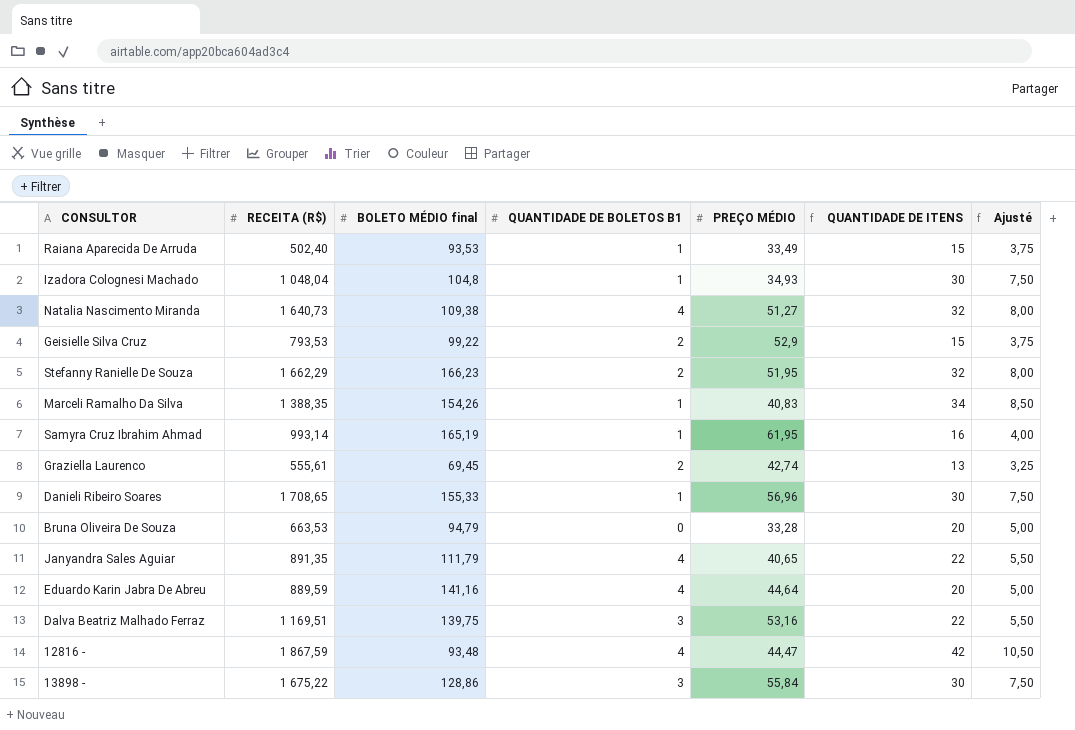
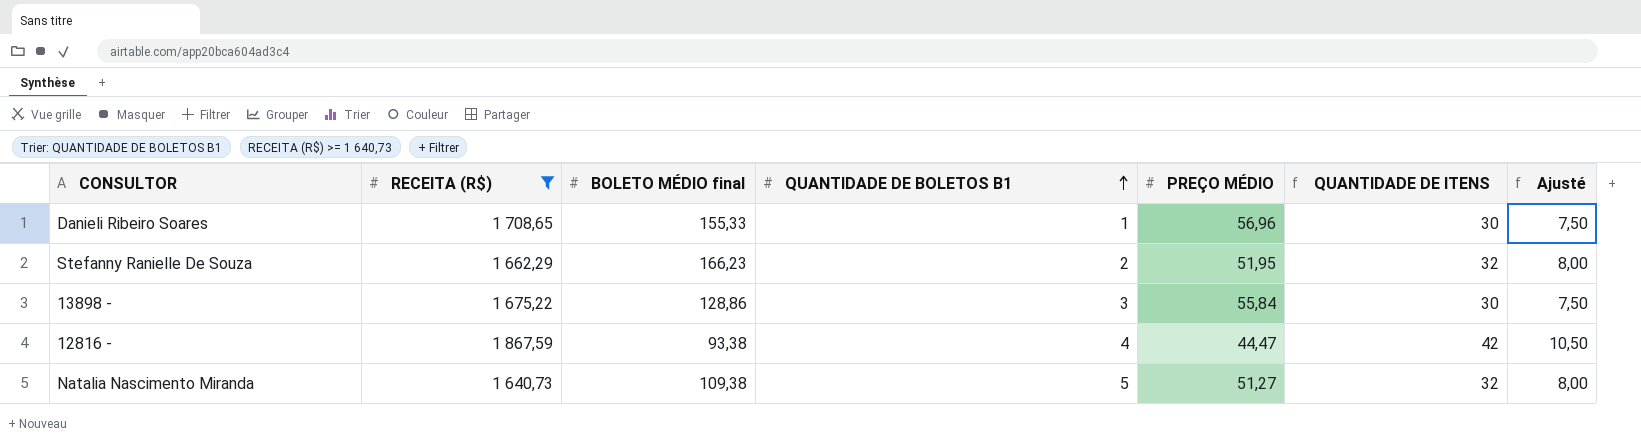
filter: none -> RECEITA (R$) >= 1 640,73
row order: none -> QUANTIDADE DE BOLETOS B1 ascending
12816 - | BOLETO MÉDIO final: 93,48 -> 93,38
Natalia Nascimento Miranda | QUANTIDADE DE BOLETOS B1: 4 -> 5

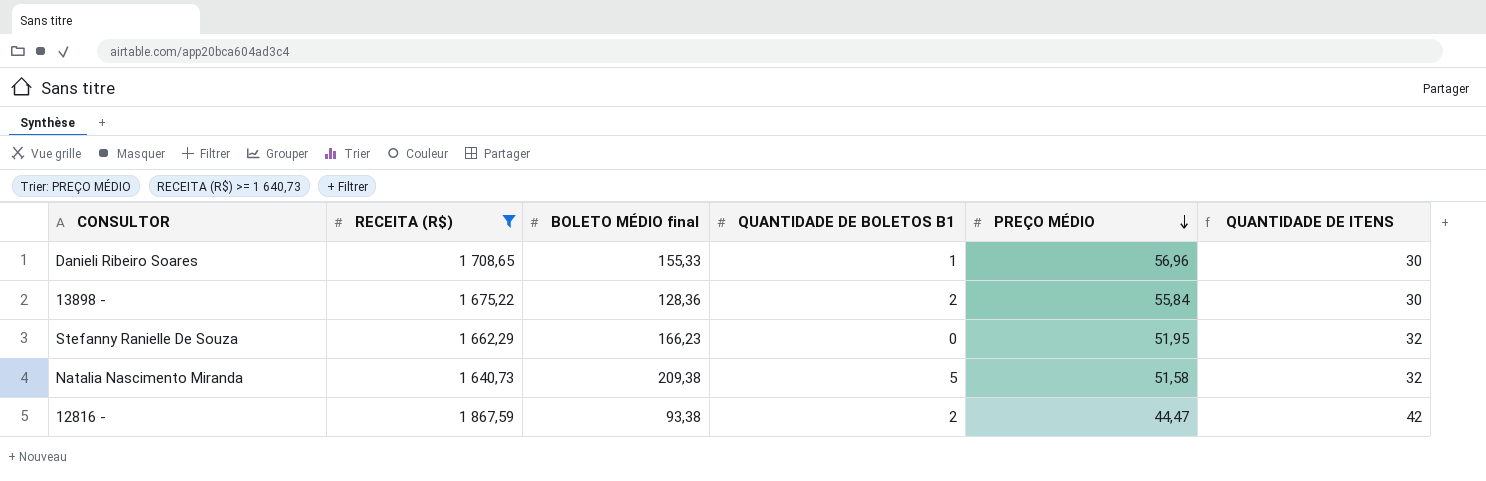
row order: QUANTIDADE DE BOLETOS B1 ascending -> PREÇO MÉDIO descending
column Ajusté | formula: [QUANTIDADE DE ITENS] * 0,25 -> none
13898 - | BOLETO MÉDIO final: 128,86 -> 128,36
13898 - | QUANTIDADE DE BOLETOS B1: 3 -> 2
Stefanny Ranielle De Souza | QUANTIDADE DE BOLETOS B1: 2 -> 0
Natalia Nascimento Miranda | BOLETO MÉDIO final: 109,38 -> 209,38
Natalia Nascimento Miranda | PREÇO MÉDIO: 51,27 -> 51,58
12816 - | QUANTIDADE DE BOLETOS B1: 4 -> 2

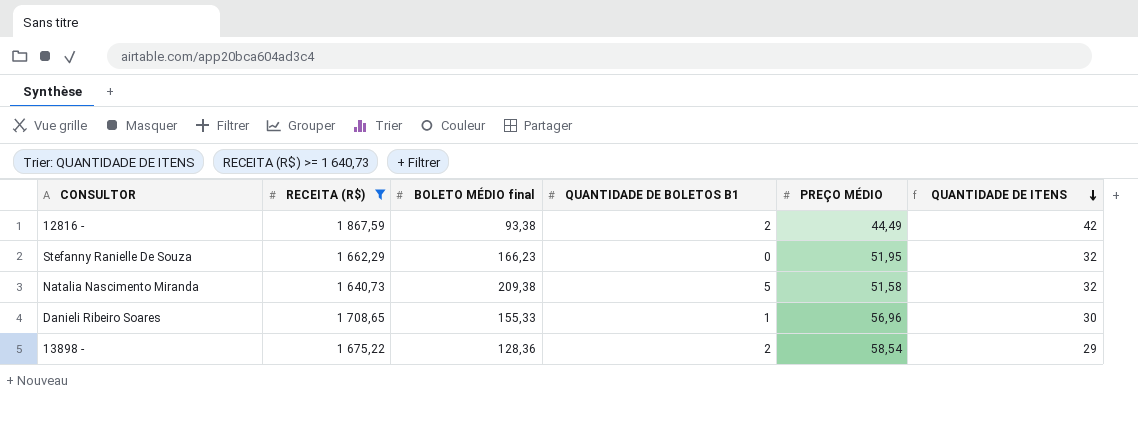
row order: PREÇO MÉDIO descending -> QUANTIDADE DE ITENS descending
12816 - | PREÇO MÉDIO: 44,47 -> 44,49
13898 - | PREÇO MÉDIO: 55,84 -> 58,54
13898 - | QUANTIDADE DE ITENS: 30 -> 29

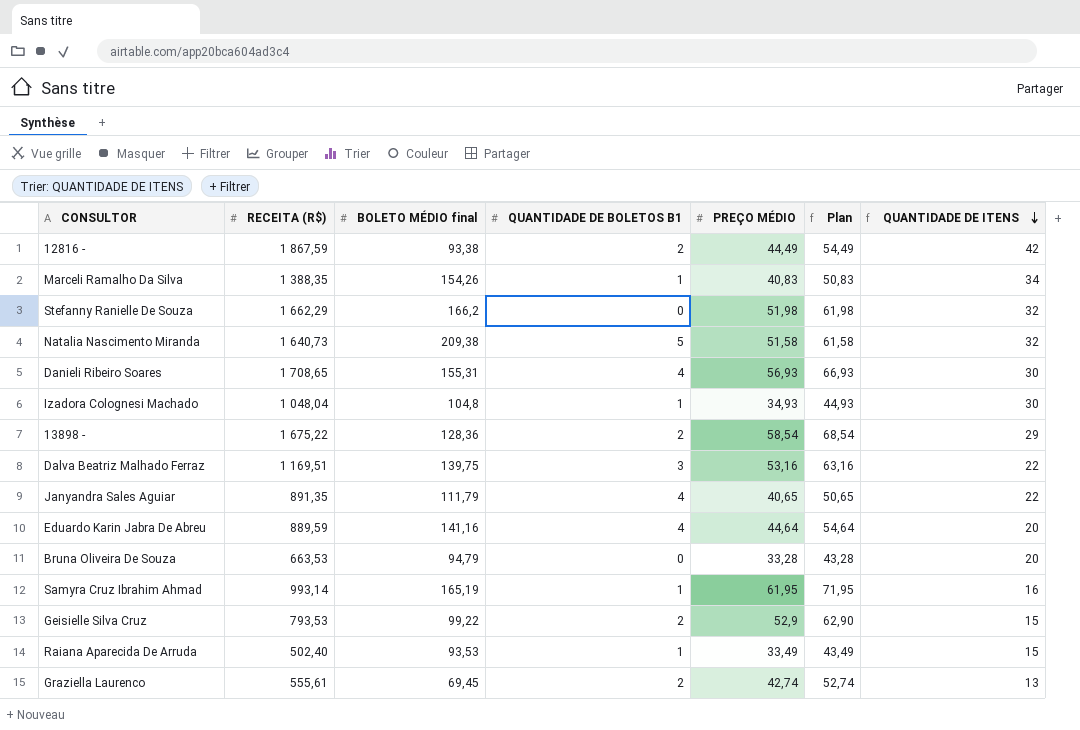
filter: RECEITA (R$) >= 1 640,73 -> none
column Plan | formula: none -> [PREÇO MÉDIO] + 10
Stefanny Ranielle De Souza | BOLETO MÉDIO final: 166,23 -> 166,2
Stefanny Ranielle De Souza | PREÇO MÉDIO: 51,95 -> 51,98
Danieli Ribeiro Soares | BOLETO MÉDIO final: 155,33 -> 155,31
Danieli Ribeiro Soares | QUANTIDADE DE BOLETOS B1: 1 -> 4
Danieli Ribeiro Soares | PREÇO MÉDIO: 56,96 -> 56,93

